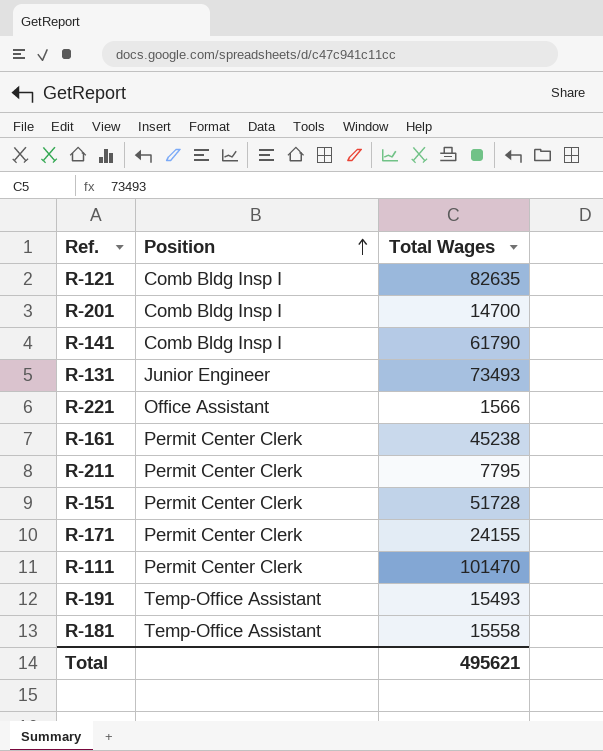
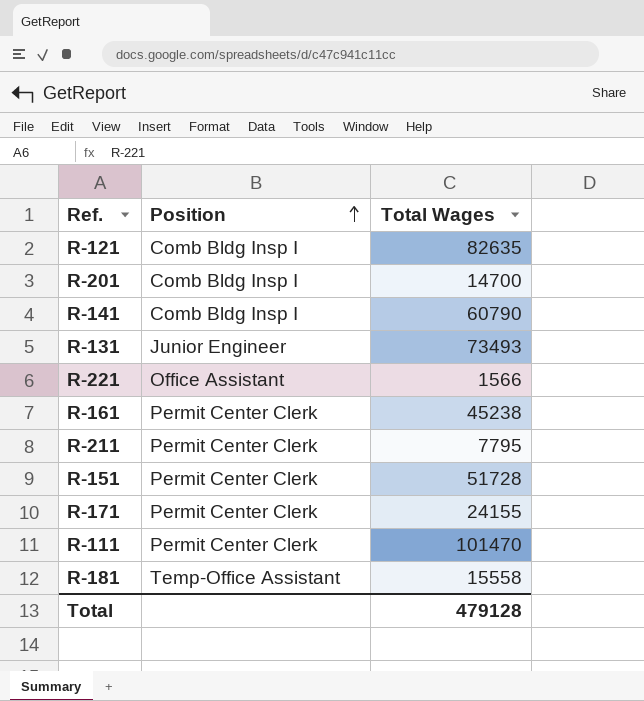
row R-191: Temp-Office Assistant | 15493 -> none
R-141 | Total Wages: 61790 -> 60790
Total | Total Wages: 495621 -> 479128

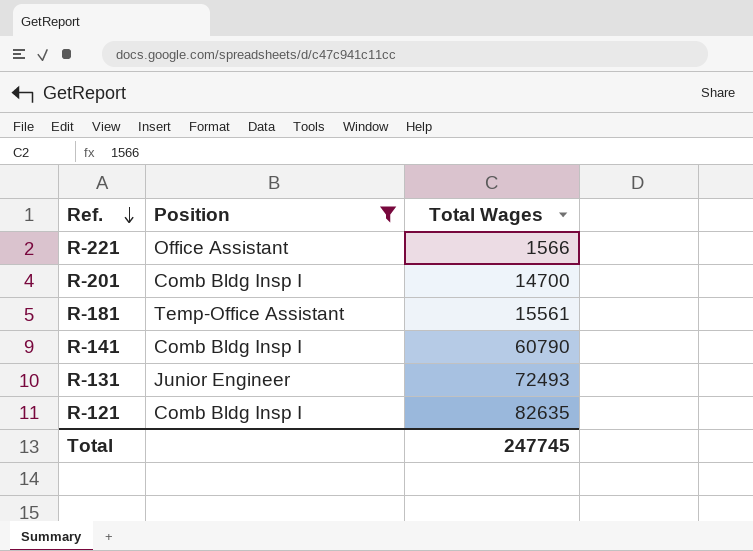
filter: none -> Position != Permit Center Clerk
row order: Position ascending -> Ref. descending
R-181 | Total Wages: 15558 -> 15561
R-131 | Total Wages: 73493 -> 72493
Total | Total Wages: 479128 -> 247745

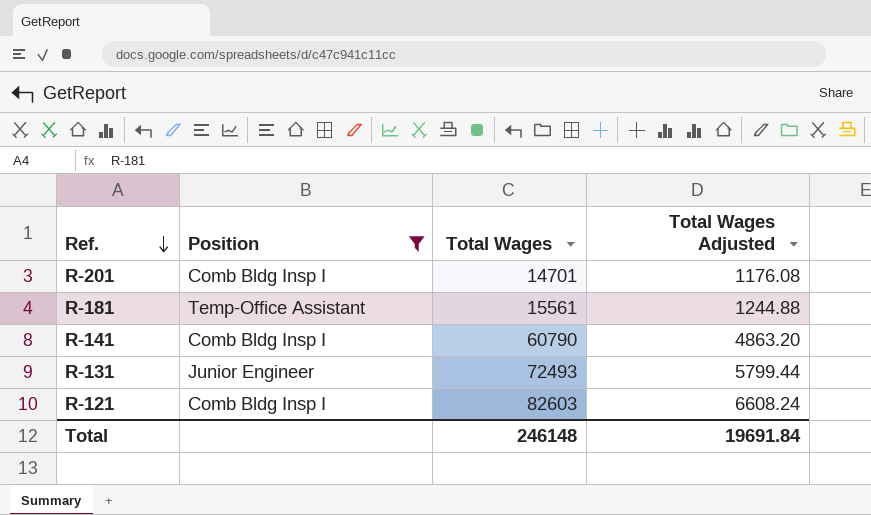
column Total Wages Adjusted | formula: none -> [Total Wages] * 0.08
row R-221: Office Assistant | 1566 -> none
R-201 | Total Wages: 14700 -> 14701
R-121 | Total Wages: 82635 -> 82603
Total | Total Wages: 247745 -> 246148

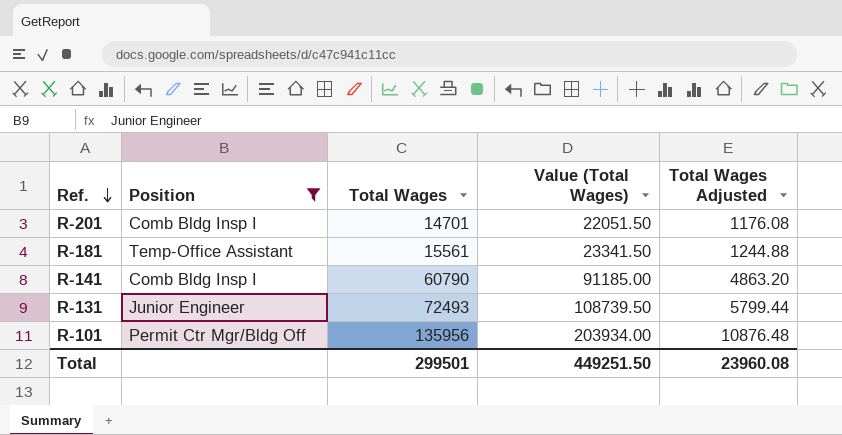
column Value (Total Wages) | formula: none -> [Total Wages] * 1.5
row R-121: Comb Bldg Insp I | 82603 | 6608.24 -> none
row R-101: none -> Permit Ctr Mgr/Bldg Off | 135956 | 203934.00 | 10876.48
Total | Total Wages: 246148 -> 299501
Total | Total Wages Adjusted: 19691.84 -> 23960.08

